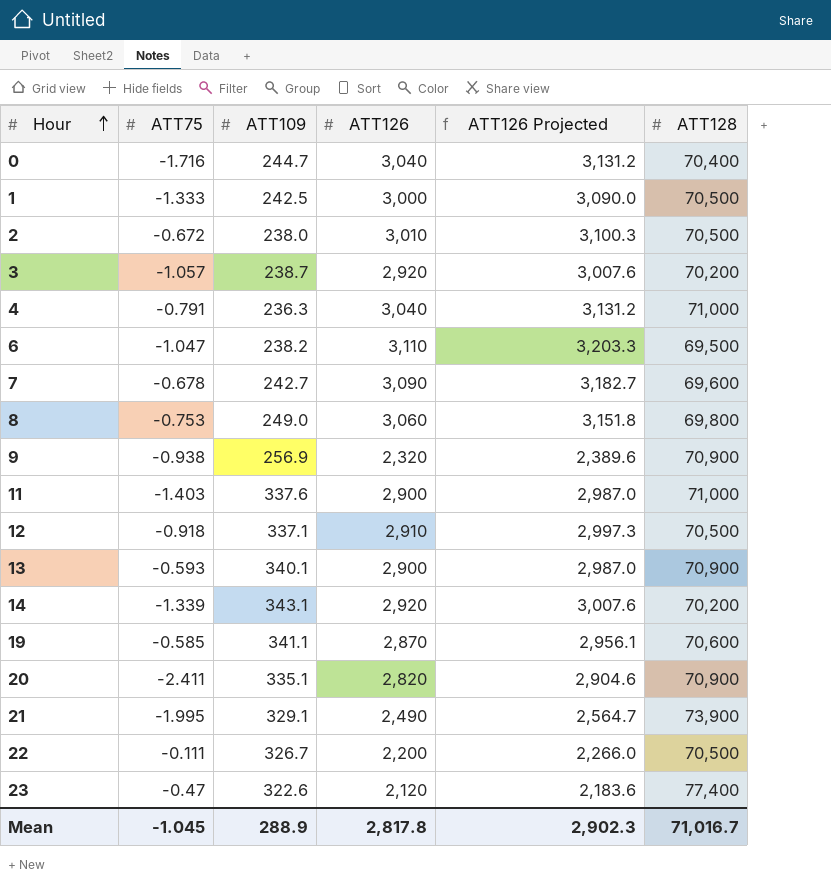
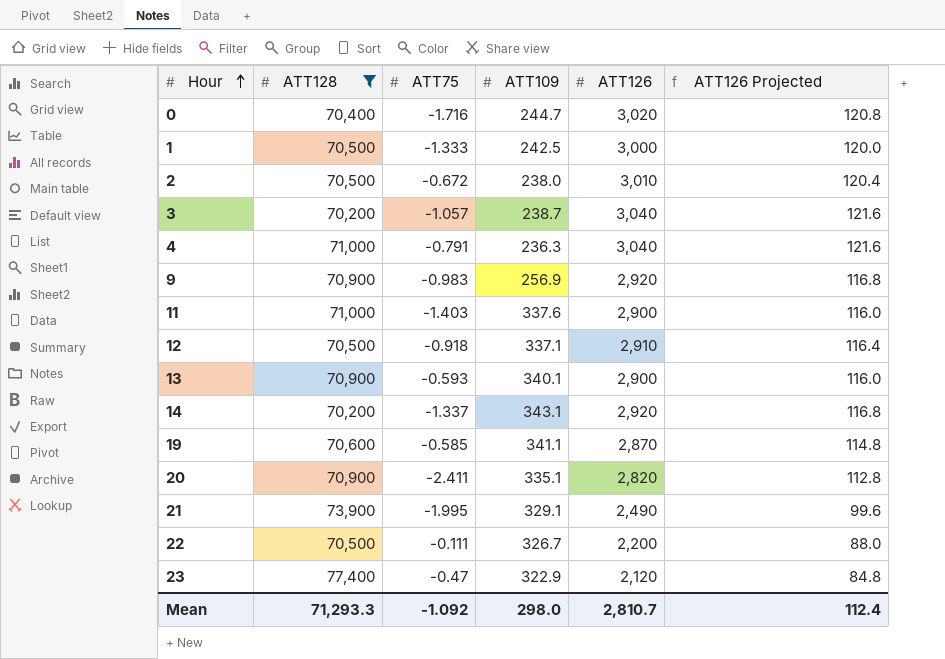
filter: none -> ATT128 >= 70,200
column ATT128 | position: 6 -> 2
column ATT126 Projected | formula: [ATT126] * 1.03 -> [ATT126] * 0.04
0 | ATT126: 3,040 -> 3,020
3 | ATT126: 2,920 -> 3,040
9 | ATT75: -0.938 -> -0.983
9 | ATT126: 2,320 -> 2,920
14 | ATT75: -1.339 -> -1.337
23 | ATT109: 322.6 -> 322.9
Mean | ATT128: 71,016.7 -> 71,293.3
Mean | ATT75: -1.045 -> -1.092
Mean | ATT109: 288.9 -> 298.0
Mean | ATT126: 2,817.8 -> 2,810.7
Mean | ATT126 Projected: 2,902.3 -> 112.4

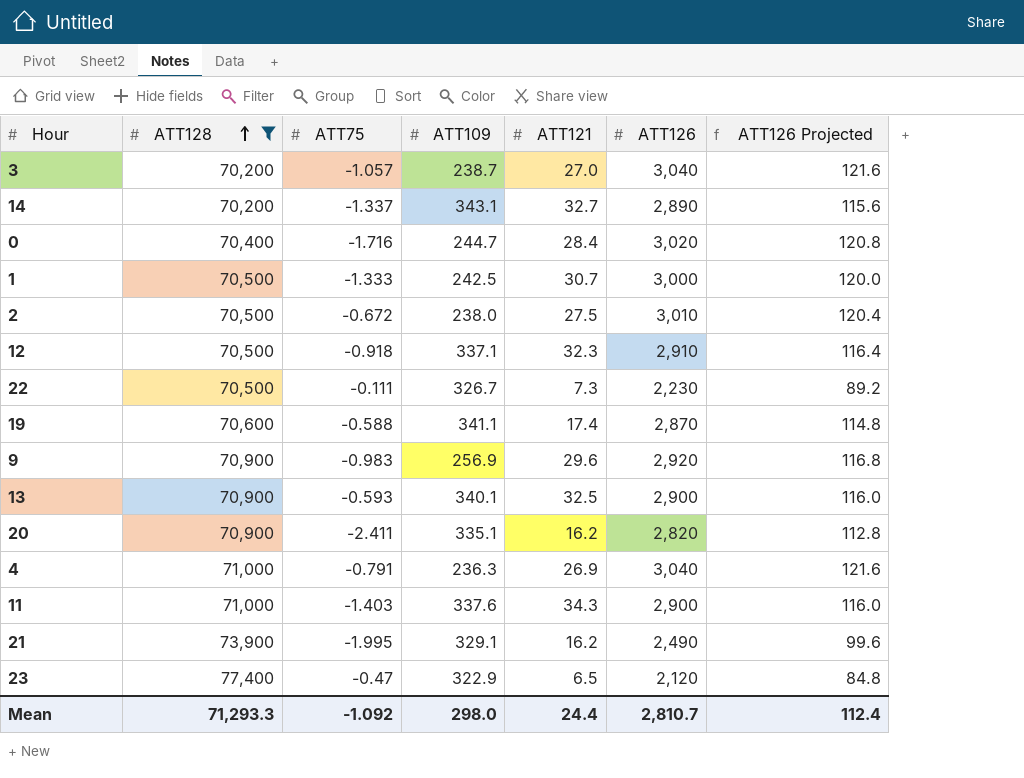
row order: Hour ascending -> ATT128 ascending
column ATT121 | position: none -> 5
14 | ATT126: 2,920 -> 2,890
14 | ATT126 Projected: 116.8 -> 115.6
22 | ATT126: 2,200 -> 2,230
22 | ATT126 Projected: 88.0 -> 89.2
19 | ATT75: -0.585 -> -0.588

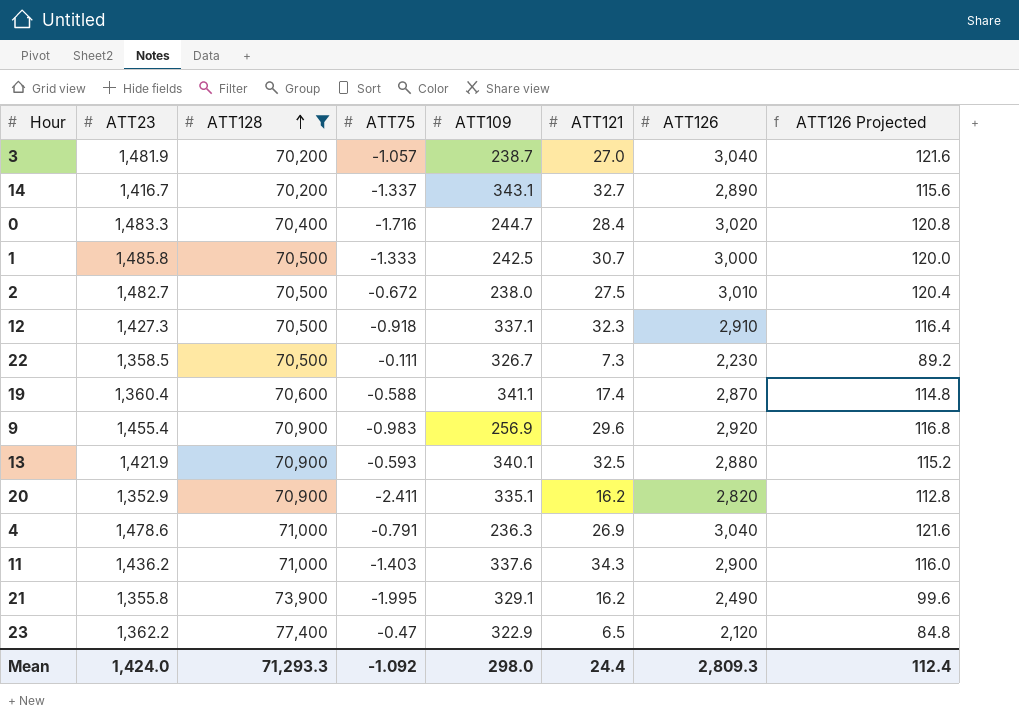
column ATT23 | position: none -> 2
13 | ATT126: 2,900 -> 2,880
13 | ATT126 Projected: 116.0 -> 115.2
Mean | ATT126: 2,810.7 -> 2,809.3

